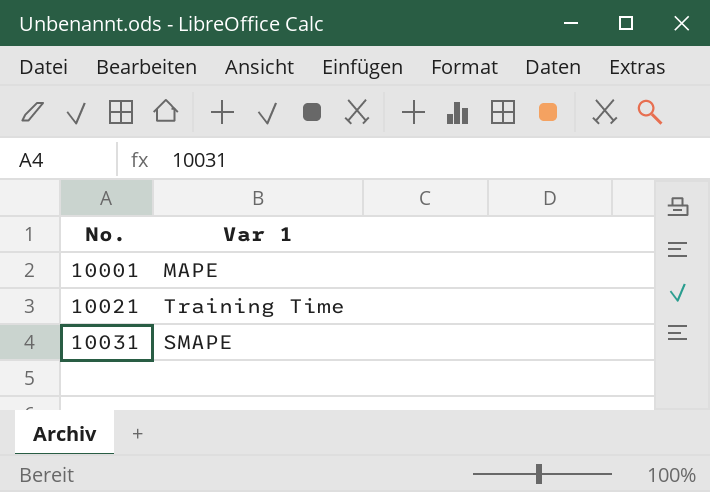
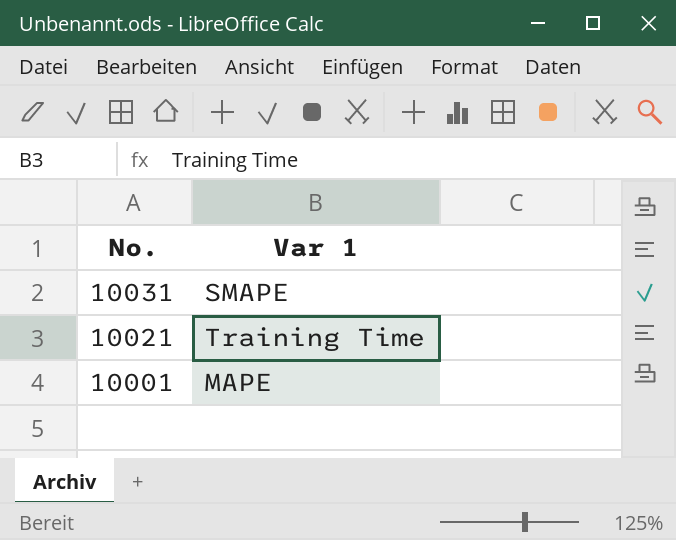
row order: No. ascending -> No. descending

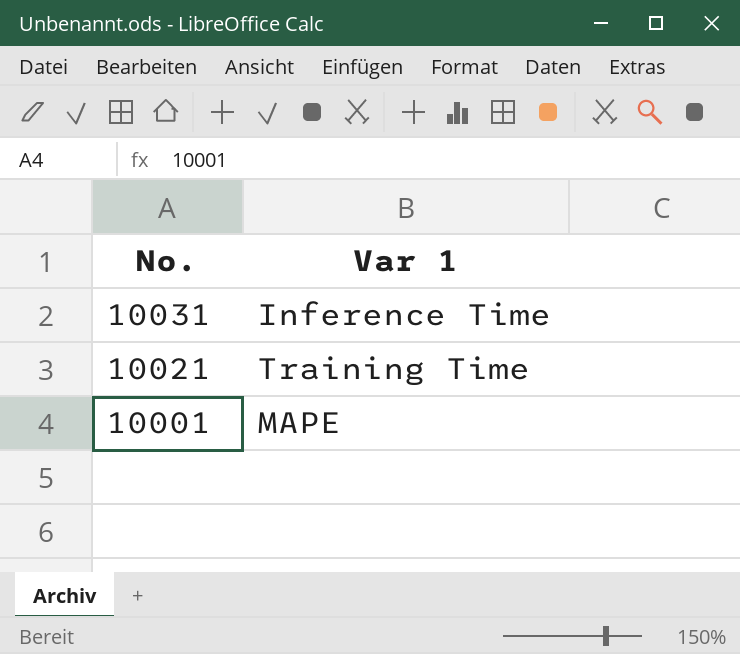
10031 | Var 1: SMAPE -> Inference Time

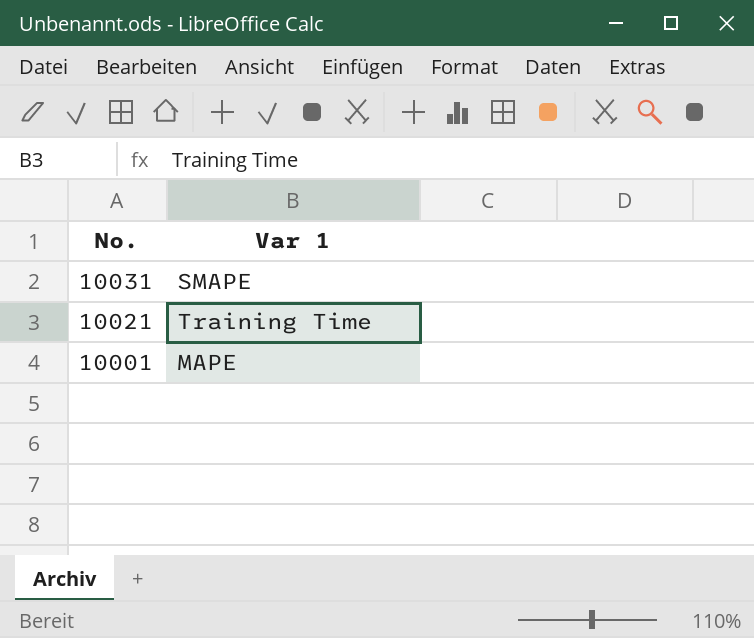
10031 | Var 1: Inference Time -> SMAPE

